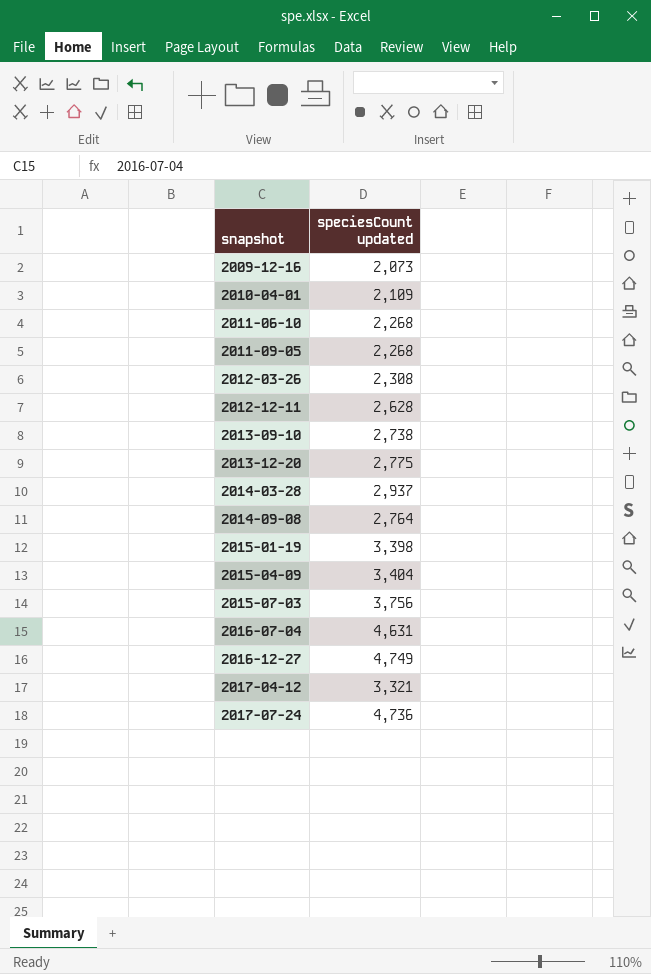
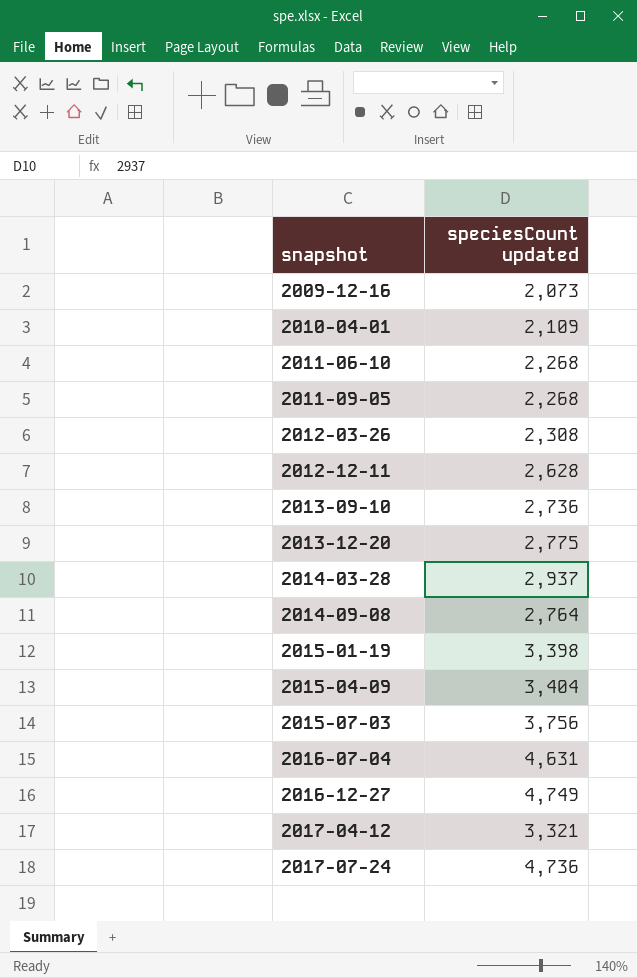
2013-09-10 | speciesCount updated: 2,738 -> 2,736

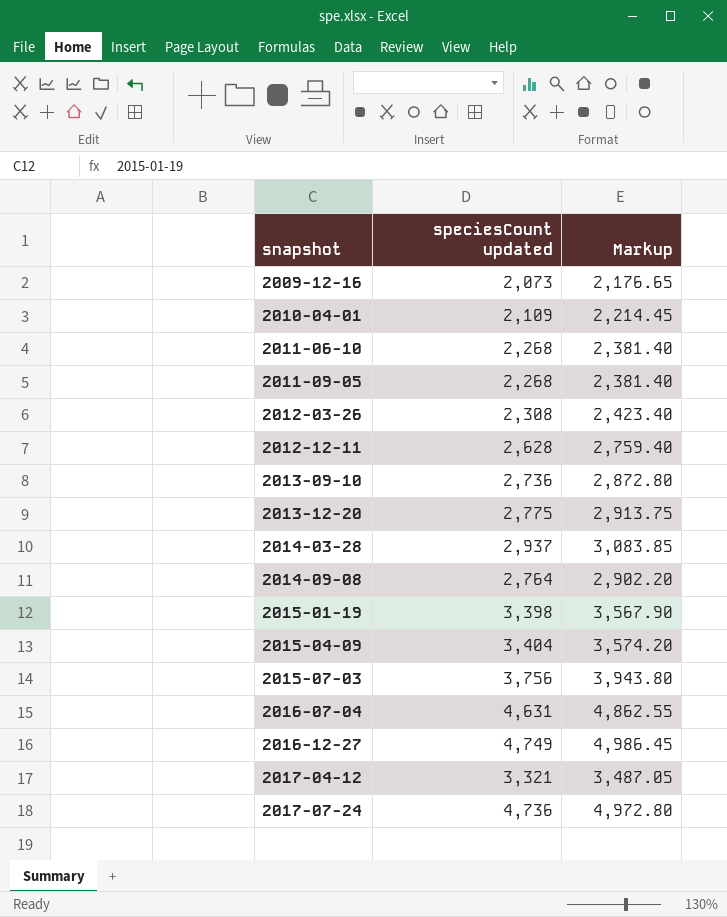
column Markup | formula: none -> [speciesCount updated] * 1.05

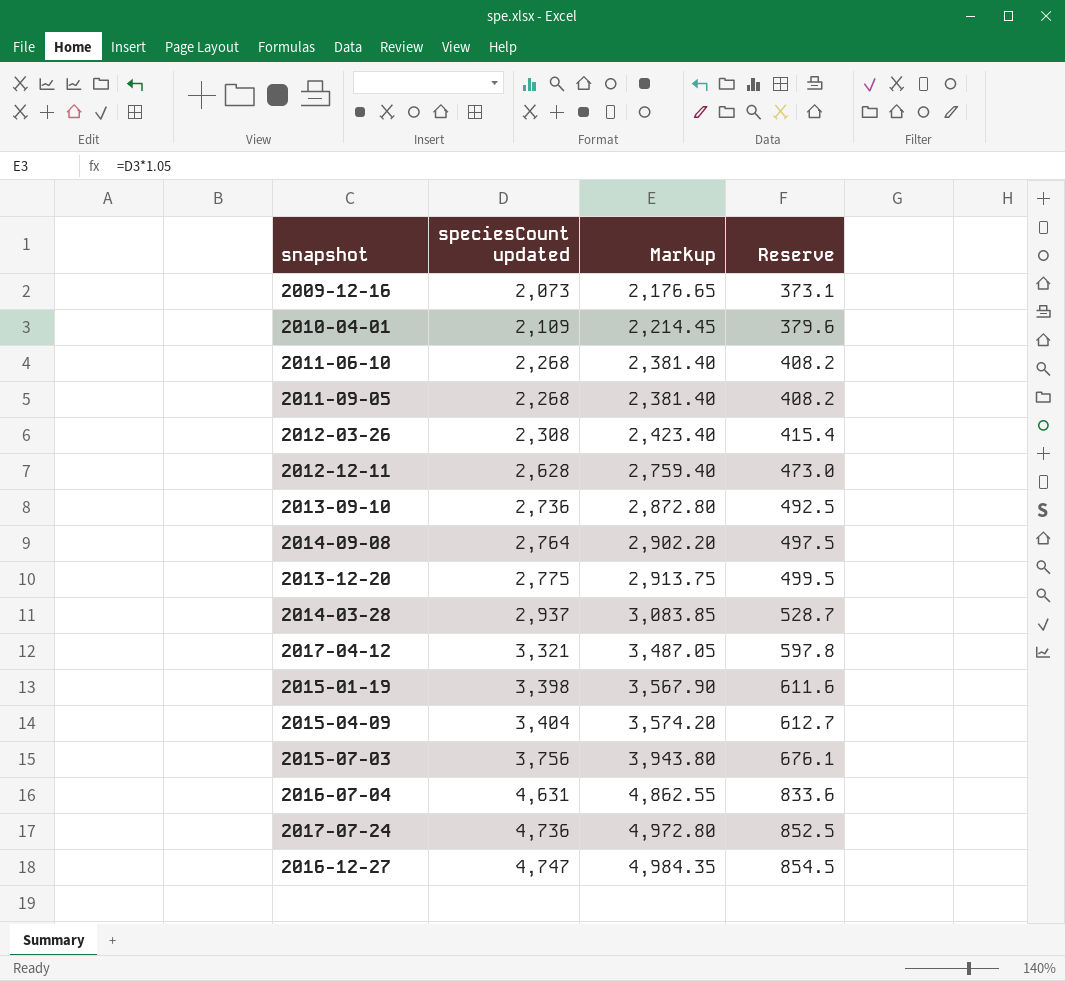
row order: snapshot ascending -> speciesCount updated ascending
column Reserve | formula: none -> [speciesCount updated] * 0.18
2016-12-27 | speciesCount updated: 4,749 -> 4,747
2016-12-27 | Markup: 4,986.45 -> 4,984.35

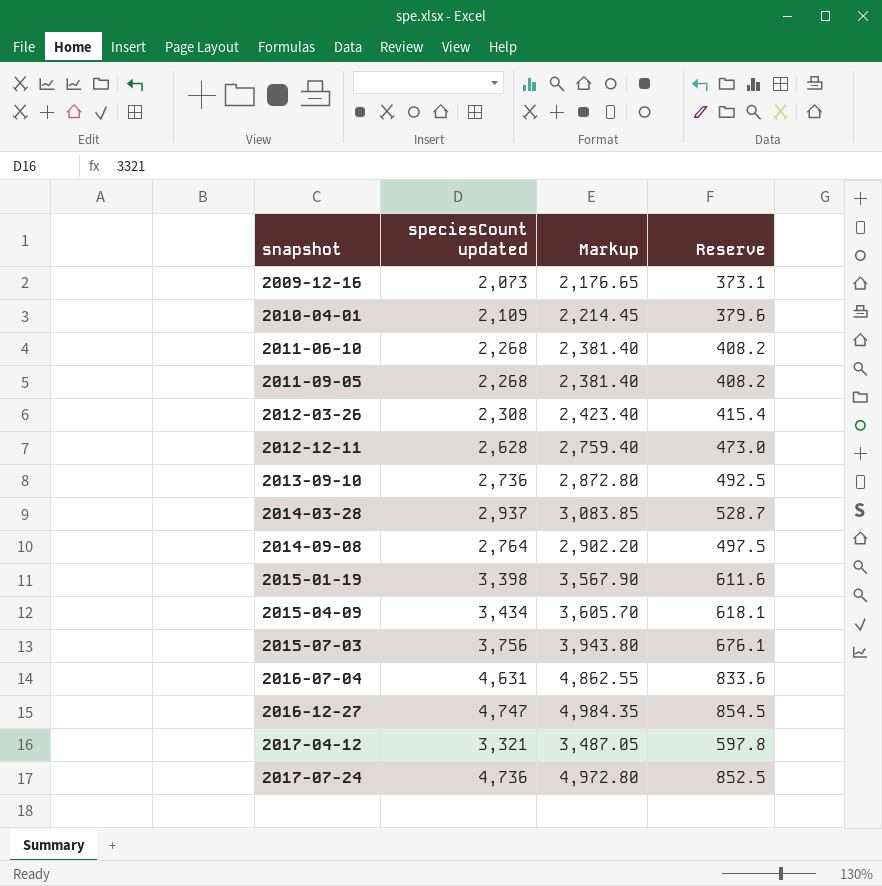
row order: speciesCount updated ascending -> snapshot ascending
row 2013-12-20: 2,775 | 2,913.75 | 499.5 -> none
2015-04-09 | speciesCount updated: 3,404 -> 3,434
2015-04-09 | Markup: 3,574.20 -> 3,605.70
2015-04-09 | Reserve: 612.7 -> 618.1

